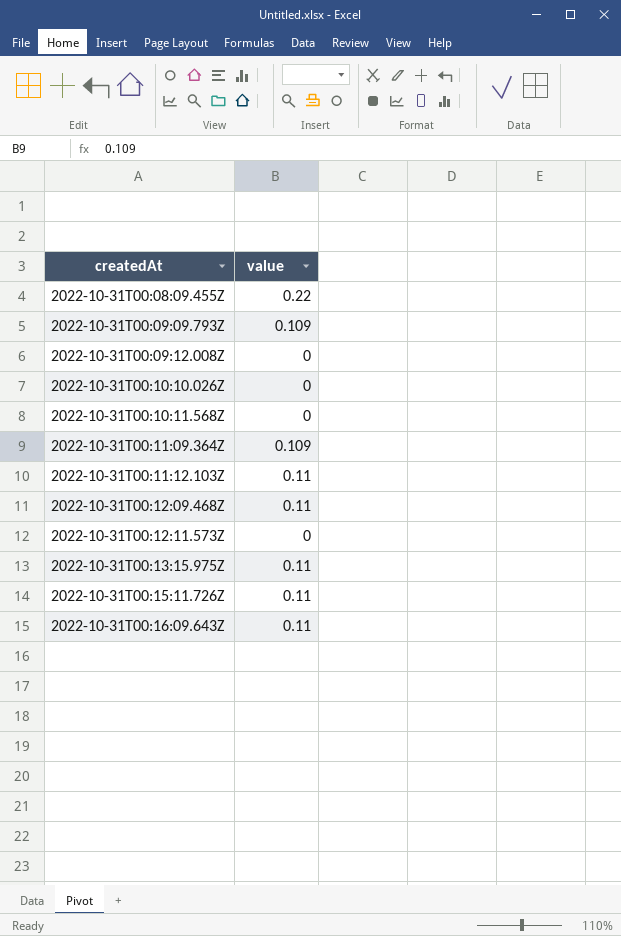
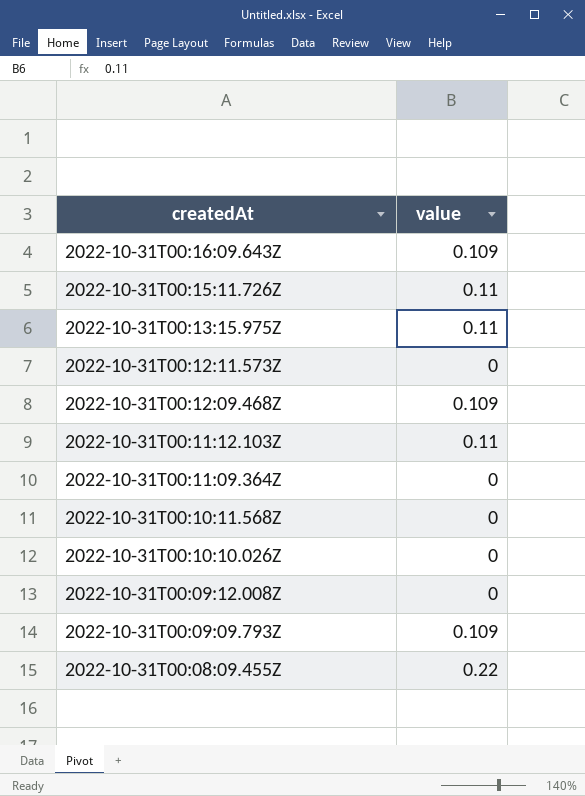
row order: createdAt ascending -> createdAt descending
2022-10-31T00:16:09.643Z | value: 0.11 -> 0.109
2022-10-31T00:12:09.468Z | value: 0.11 -> 0.109
2022-10-31T00:11:09.364Z | value: 0.109 -> 0

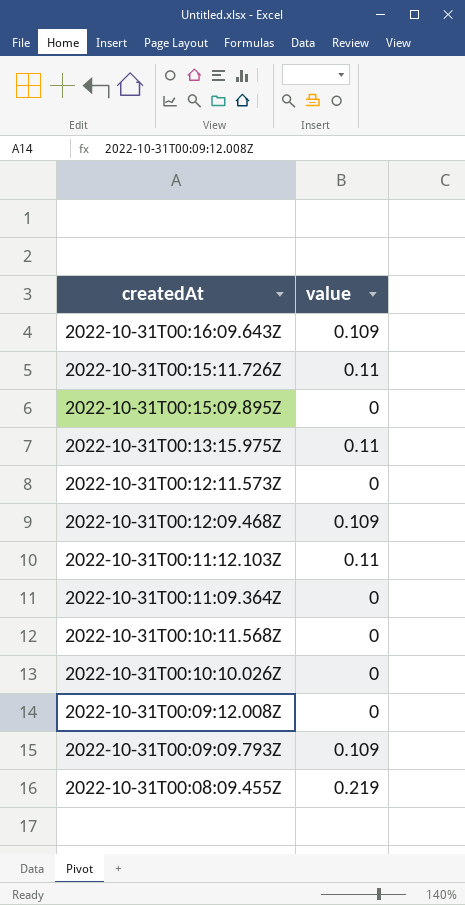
row 2022-10-31T00:15:09.895Z: none -> 0
2022-10-31T00:08:09.455Z | value: 0.22 -> 0.219

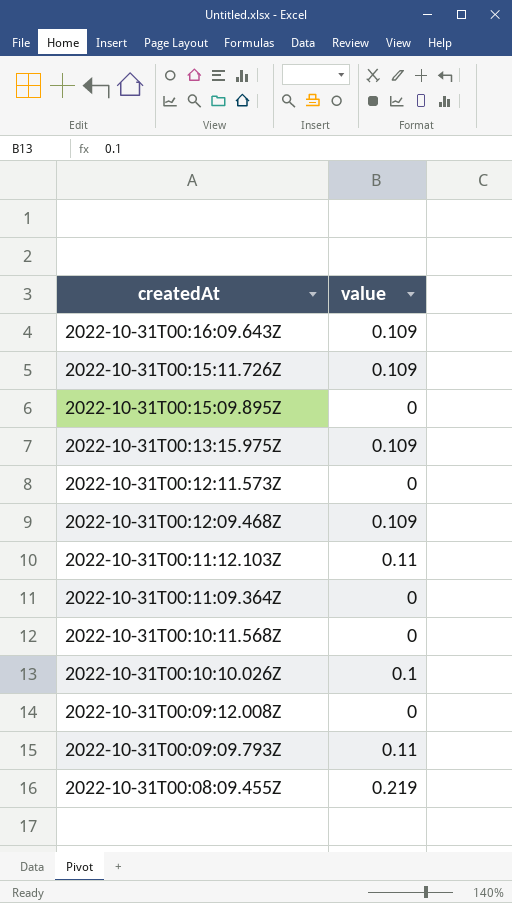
2022-10-31T00:15:11.726Z | value: 0.11 -> 0.109
2022-10-31T00:13:15.975Z | value: 0.11 -> 0.109
2022-10-31T00:10:10.026Z | value: 0 -> 0.1
2022-10-31T00:09:09.793Z | value: 0.109 -> 0.11

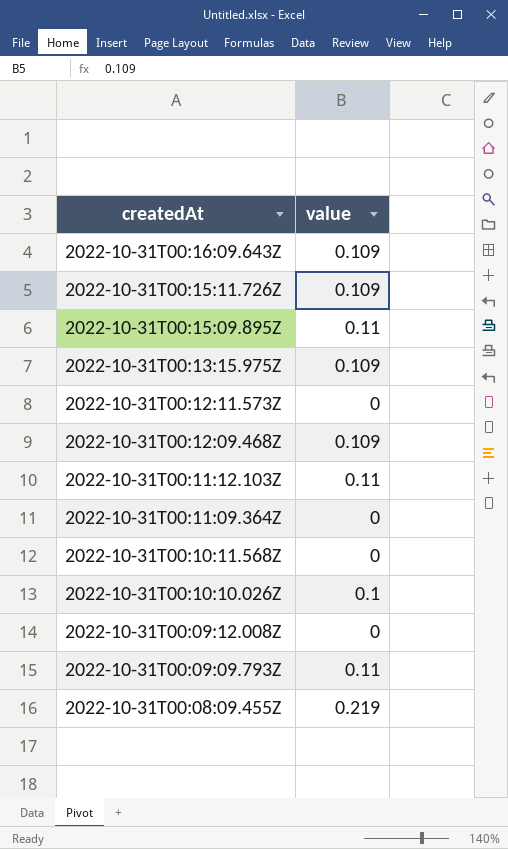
2022-10-31T00:15:09.895Z | value: 0 -> 0.11

